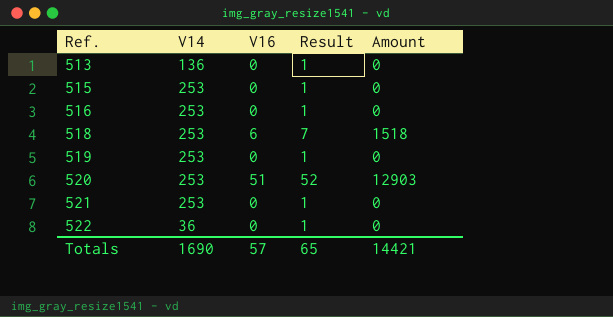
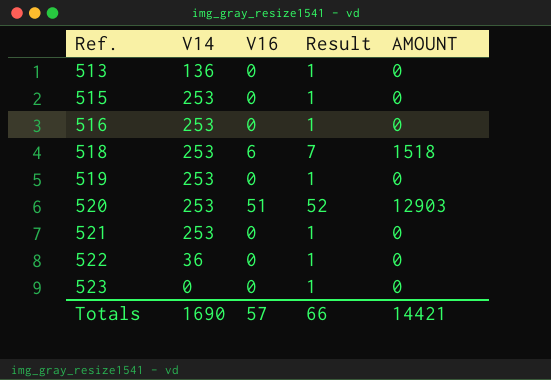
column name: Amount -> AMOUNT
row 523: none -> 0 | 0 | 1 | 0
Totals | Result: 65 -> 66

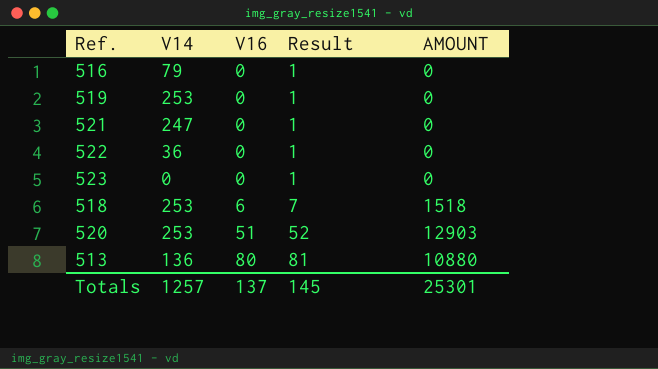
row order: Ref. ascending -> V16 ascending
row 515: 253 | 0 | 1 | 0 -> none
516 | V14: 253 -> 79
521 | V14: 253 -> 247
513 | V16: 0 -> 80
513 | Result: 1 -> 81
513 | AMOUNT: 0 -> 10880
Totals | V14: 1690 -> 1257
Totals | V16: 57 -> 137
Totals | Result: 66 -> 145
Totals | AMOUNT: 14421 -> 25301

